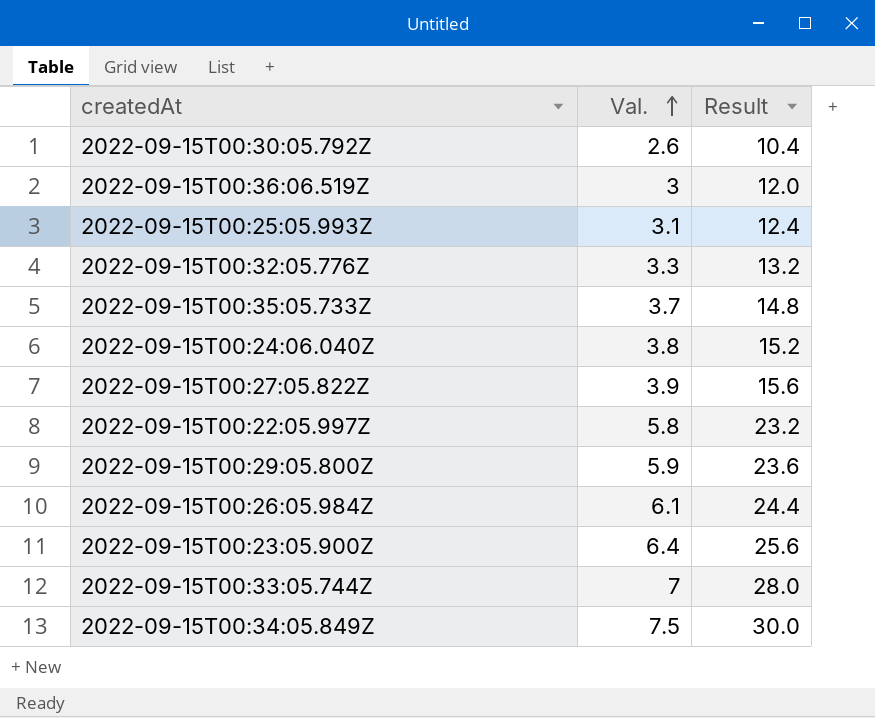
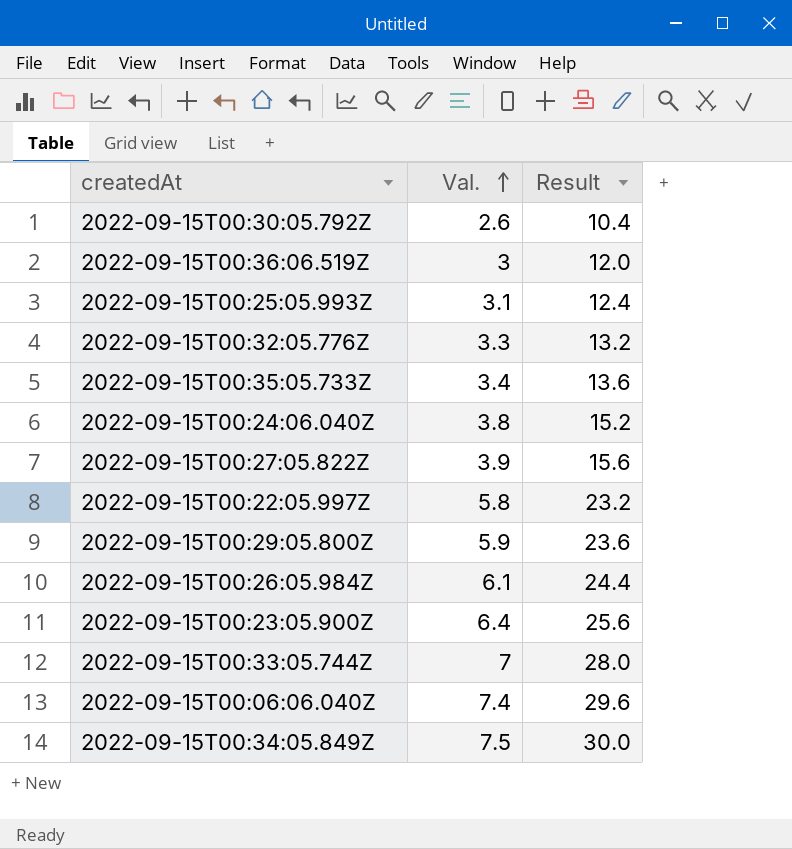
2022-09-15T00:35:05.733Z | Val.: 3.7 -> 3.4
2022-09-15T00:35:05.733Z | Result: 14.8 -> 13.6
row 2022-09-15T00:06:06.040Z: none -> 7.4 | 29.6

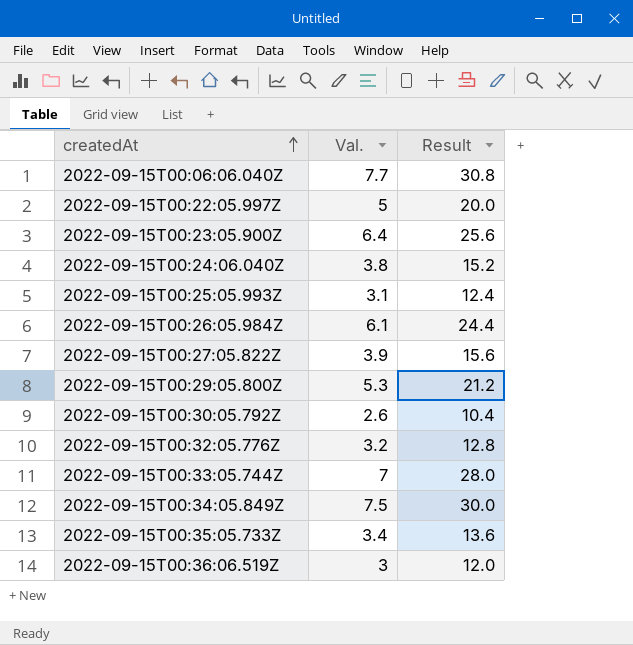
row order: Val. ascending -> createdAt ascending
2022-09-15T00:06:06.040Z | Val.: 7.4 -> 7.7
2022-09-15T00:06:06.040Z | Result: 29.6 -> 30.8
2022-09-15T00:22:05.997Z | Val.: 5.8 -> 5
2022-09-15T00:22:05.997Z | Result: 23.2 -> 20.0
2022-09-15T00:29:05.800Z | Val.: 5.9 -> 5.3
2022-09-15T00:29:05.800Z | Result: 23.6 -> 21.2
2022-09-15T00:32:05.776Z | Val.: 3.3 -> 3.2
2022-09-15T00:32:05.776Z | Result: 13.2 -> 12.8

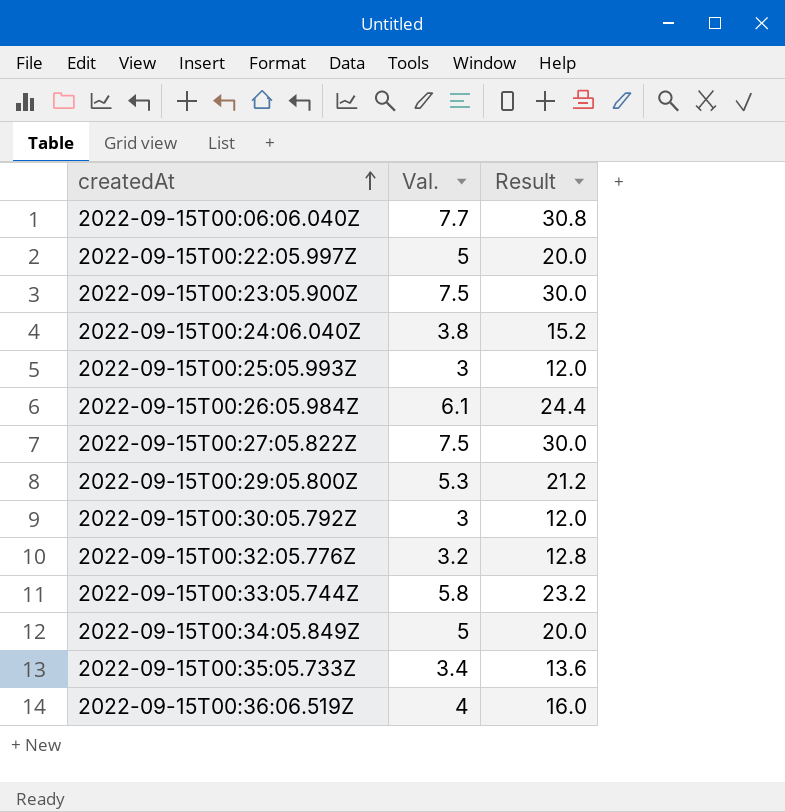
2022-09-15T00:23:05.900Z | Val.: 6.4 -> 7.5
2022-09-15T00:23:05.900Z | Result: 25.6 -> 30.0
2022-09-15T00:25:05.993Z | Val.: 3.1 -> 3
2022-09-15T00:25:05.993Z | Result: 12.4 -> 12.0
2022-09-15T00:27:05.822Z | Val.: 3.9 -> 7.5
2022-09-15T00:27:05.822Z | Result: 15.6 -> 30.0
2022-09-15T00:30:05.792Z | Val.: 2.6 -> 3
2022-09-15T00:30:05.792Z | Result: 10.4 -> 12.0
2022-09-15T00:33:05.744Z | Val.: 7 -> 5.8
2022-09-15T00:33:05.744Z | Result: 28.0 -> 23.2
2022-09-15T00:34:05.849Z | Val.: 7.5 -> 5
2022-09-15T00:34:05.849Z | Result: 30.0 -> 20.0
2022-09-15T00:36:06.519Z | Val.: 3 -> 4
2022-09-15T00:36:06.519Z | Result: 12.0 -> 16.0

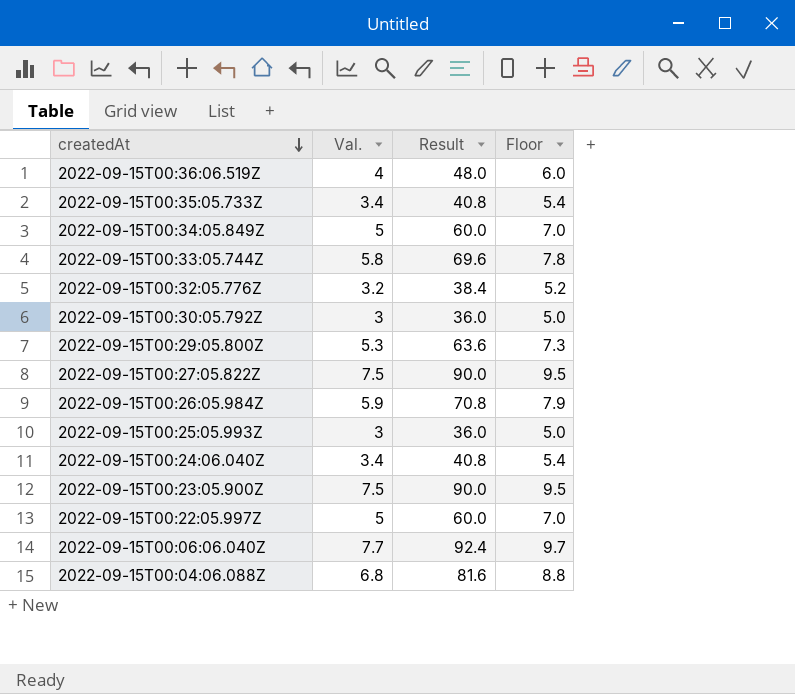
row order: createdAt ascending -> createdAt descending
column Result | formula: [Val.] * 4 -> [Val.] * 12
column Floor | formula: none -> [Val.] + 2
2022-09-15T00:26:05.984Z | Val.: 6.1 -> 5.9
2022-09-15T00:24:06.040Z | Val.: 3.8 -> 3.4
row 2022-09-15T00:04:06.088Z: none -> 6.8 | 81.6 | 8.8

